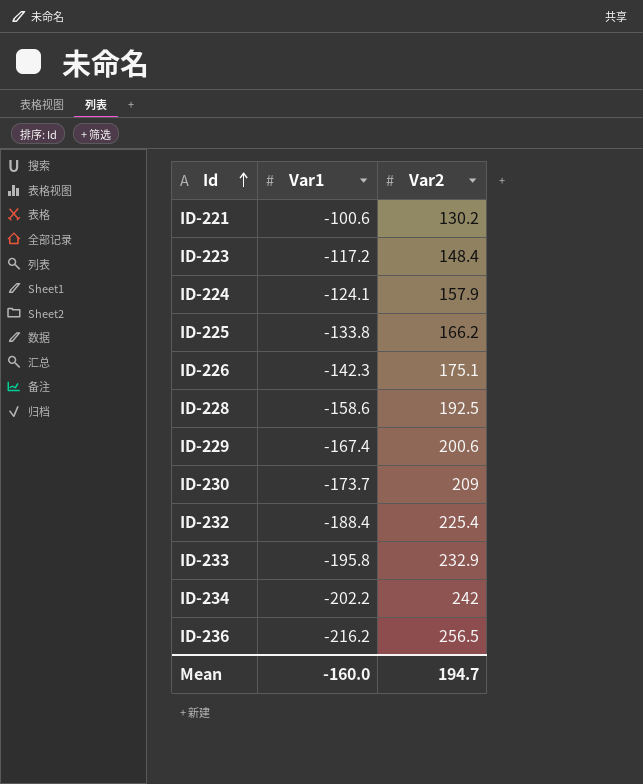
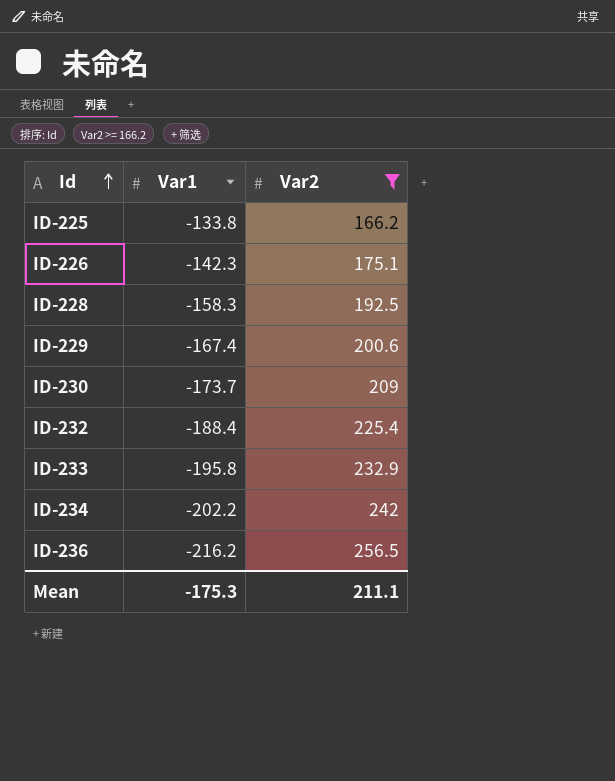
filter: none -> Var2 >= 166.2
ID-228 | Var1: -158.6 -> -158.3
Mean | Var1: -160.0 -> -175.3
Mean | Var2: 194.7 -> 211.1

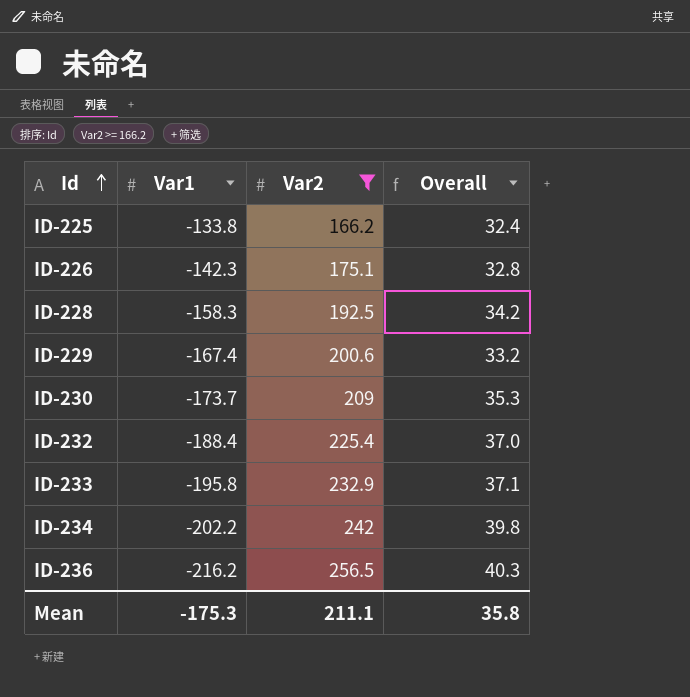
column Overall | formula: none -> [Var1] + [Var2]

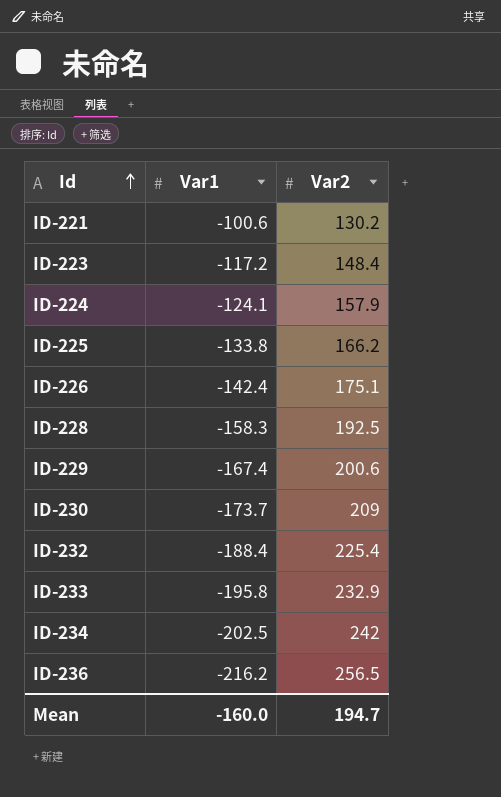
filter: Var2 >= 166.2 -> none
column Overall | formula: [Var1] + [Var2] -> none
ID-226 | Var1: -142.3 -> -142.4
ID-234 | Var1: -202.2 -> -202.5
Mean | Var1: -175.3 -> -160.0
Mean | Var2: 211.1 -> 194.7

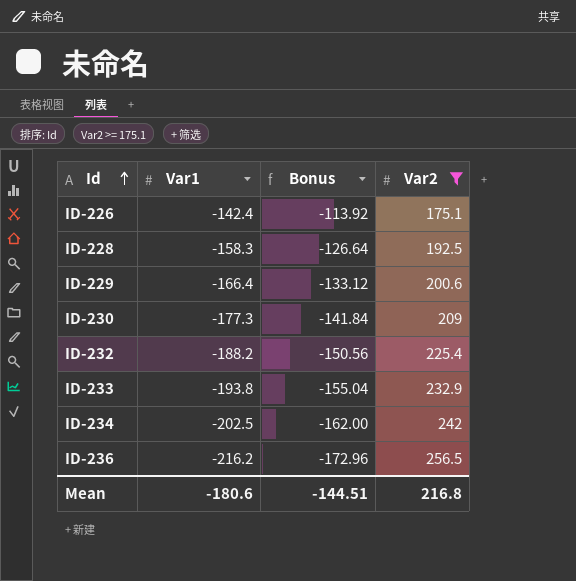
filter: none -> Var2 >= 175.1
column Bonus | formula: none -> [Var1] * 0.8
ID-229 | Var1: -167.4 -> -166.4
ID-230 | Var1: -173.7 -> -177.3
ID-232 | Var1: -188.4 -> -188.2
ID-233 | Var1: -195.8 -> -193.8
Mean | Var1: -160.0 -> -180.6
Mean | Var2: 194.7 -> 216.8

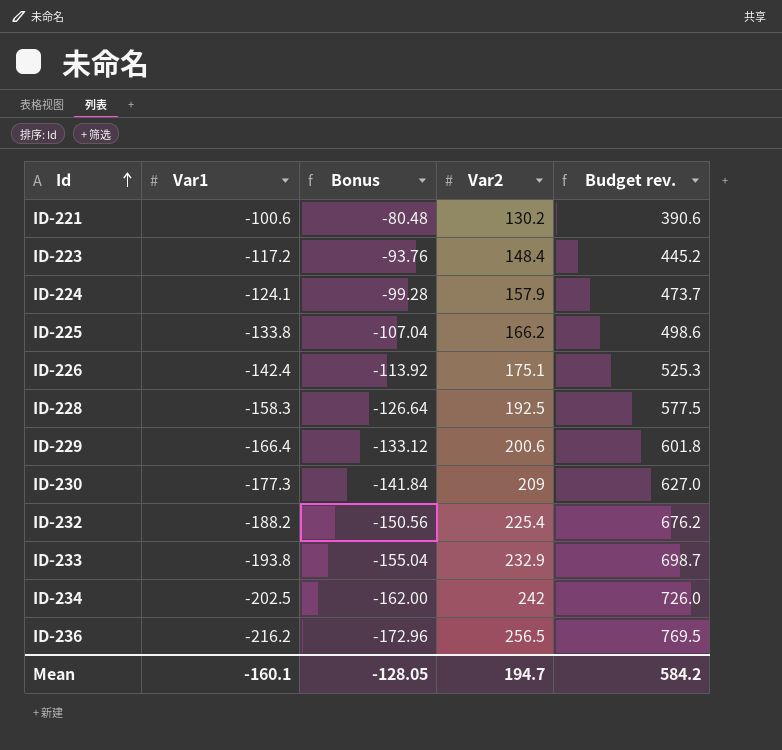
filter: Var2 >= 175.1 -> none
column Budget rev. | formula: none -> [Var2] * 3
Mean | Var1: -180.6 -> -160.1
Mean | Bonus: -144.51 -> -128.05
Mean | Var2: 216.8 -> 194.7

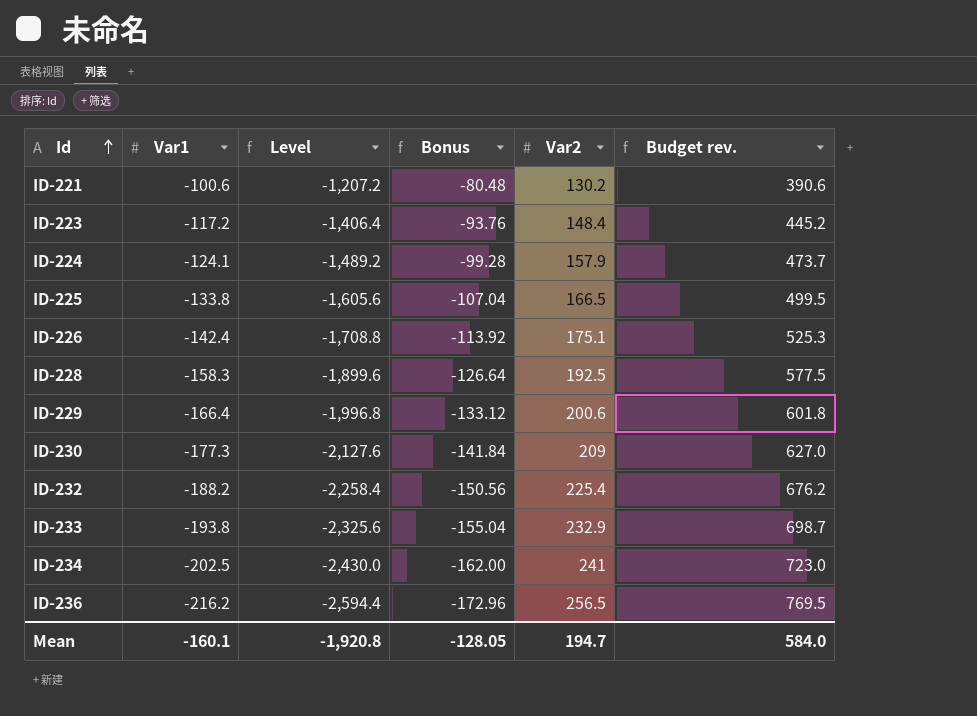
column Level | formula: none -> [Var1] * 12
ID-225 | Var2: 166.2 -> 166.5
ID-225 | Budget rev.: 498.6 -> 499.5
ID-234 | Var2: 242 -> 241
ID-234 | Budget rev.: 726.0 -> 723.0
Mean | Budget rev.: 584.2 -> 584.0

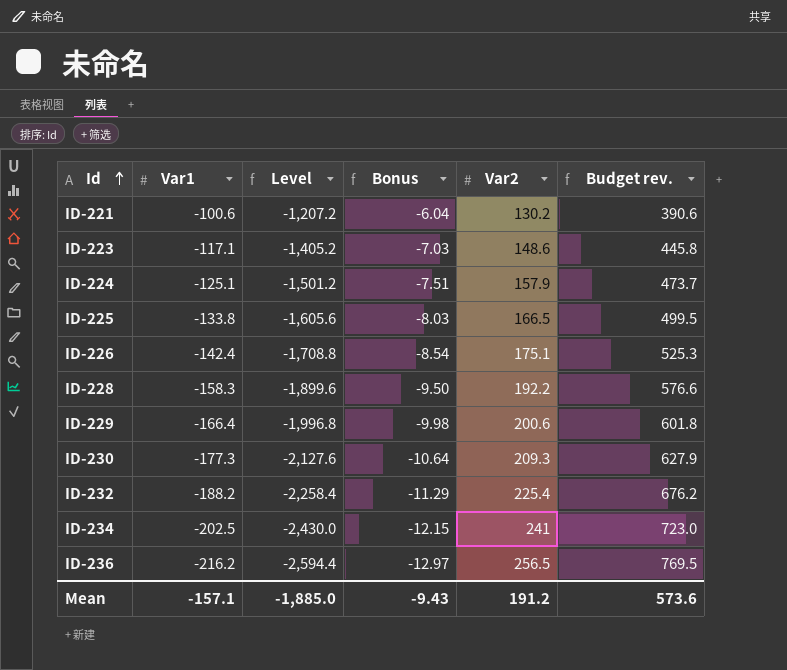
column Bonus | formula: [Var1] * 0.8 -> [Var1] * 0.06
row ID-233: -193.8 | -2,325.6 | -155.04 | 232.9 | 698.7 -> none
ID-223 | Var1: -117.2 -> -117.1
ID-223 | Level: -1,406.4 -> -1,405.2
ID-223 | Var2: 148.4 -> 148.6
ID-223 | Budget rev.: 445.2 -> 445.8
ID-224 | Var1: -124.1 -> -125.1
ID-224 | Level: -1,489.2 -> -1,501.2
ID-228 | Var2: 192.5 -> 192.2
ID-228 | Budget rev.: 577.5 -> 576.6
ID-230 | Var2: 209 -> 209.3
ID-230 | Budget rev.: 627.0 -> 627.9
Mean | Var1: -160.1 -> -157.1
Mean | Level: -1,920.8 -> -1,885.0
Mean | Bonus: -128.05 -> -9.43
Mean | Var2: 194.7 -> 191.2
Mean | Budget rev.: 584.0 -> 573.6

